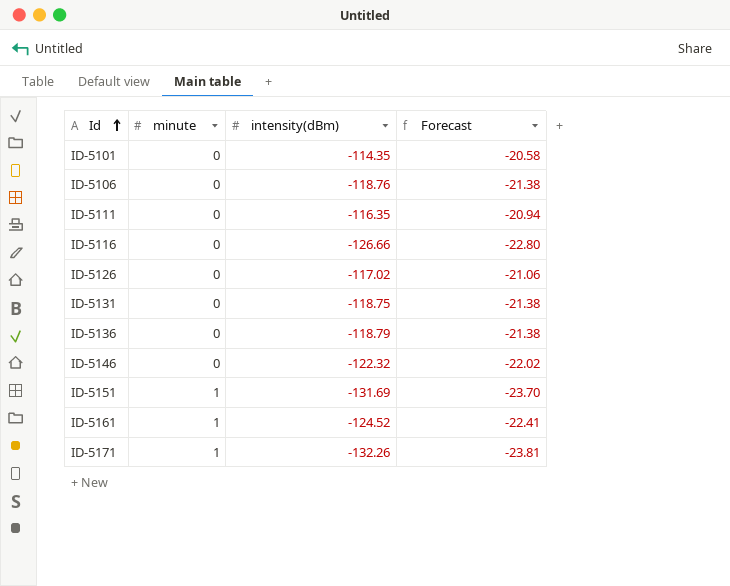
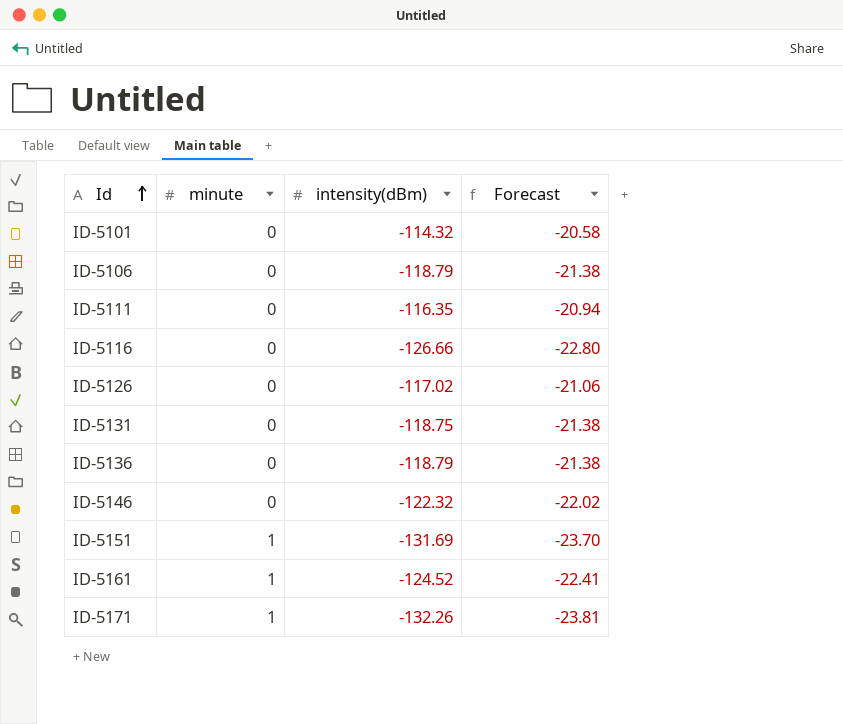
ID-5101 | intensity(dBm): -114.35 -> -114.32
ID-5106 | intensity(dBm): -118.76 -> -118.79

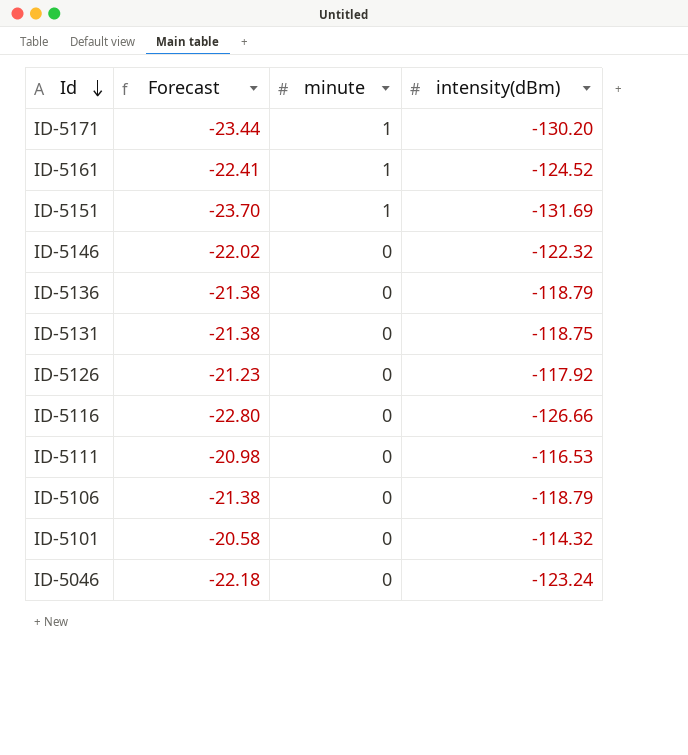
row order: Id ascending -> Id descending
column Forecast | position: 4 -> 2
ID-5171 | Forecast: -23.81 -> -23.44
ID-5171 | intensity(dBm): -132.26 -> -130.20
ID-5126 | Forecast: -21.06 -> -21.23
ID-5126 | intensity(dBm): -117.02 -> -117.92
ID-5111 | Forecast: -20.94 -> -20.98
ID-5111 | intensity(dBm): -116.35 -> -116.53
row ID-5046: none -> -22.18 | 0 | -123.24

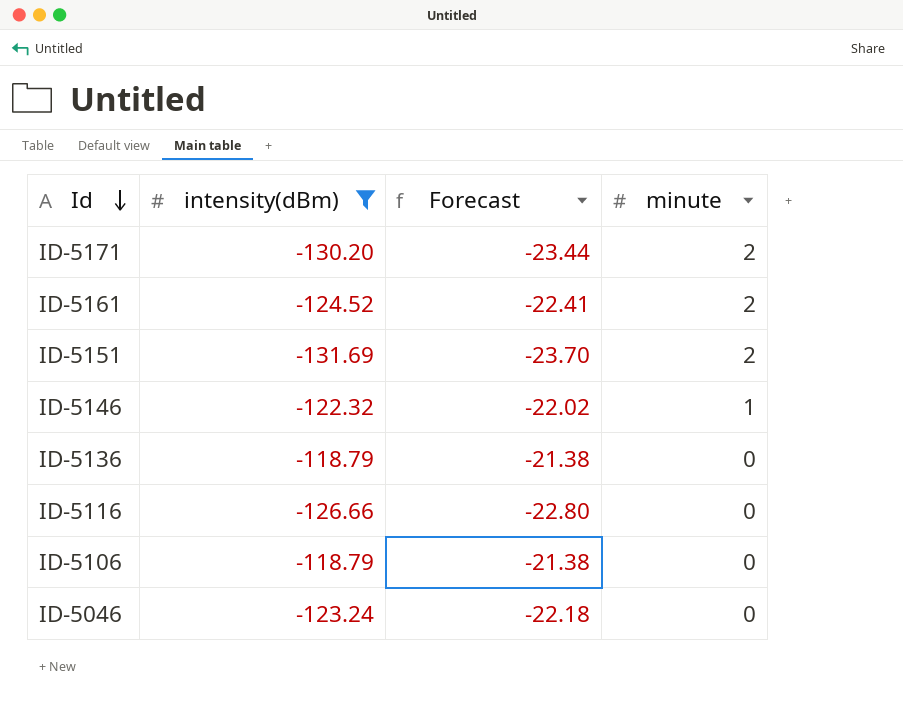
filter: none -> intensity(dBm) <= -118.79
column intensity(dBm) | position: 4 -> 2
ID-5171 | minute: 1 -> 2
ID-5161 | minute: 1 -> 2
ID-5151 | minute: 1 -> 2
ID-5146 | minute: 0 -> 1

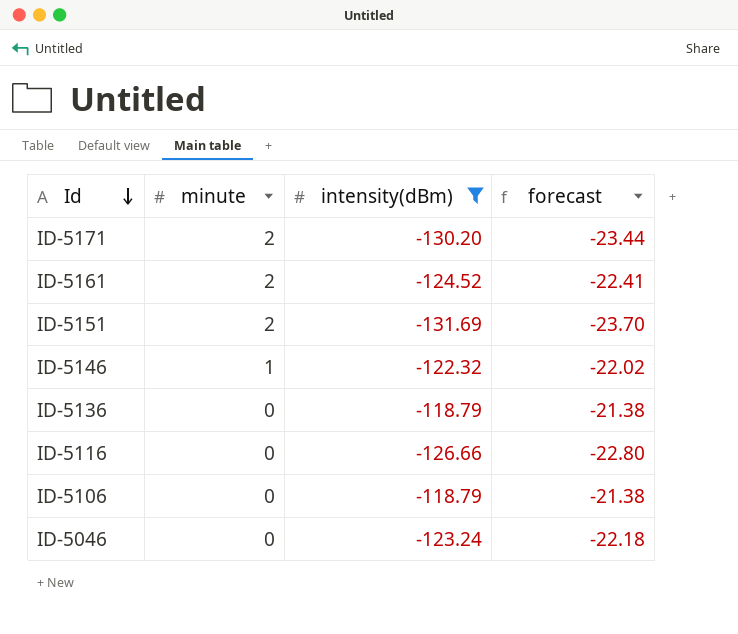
column minute | position: 4 -> 2
column name: Forecast -> forecast

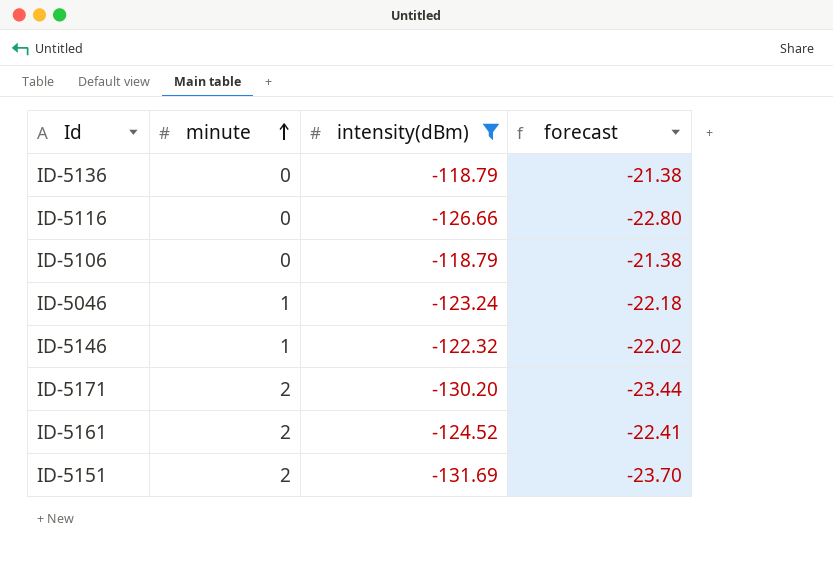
row order: Id descending -> minute ascending
ID-5046 | minute: 0 -> 1

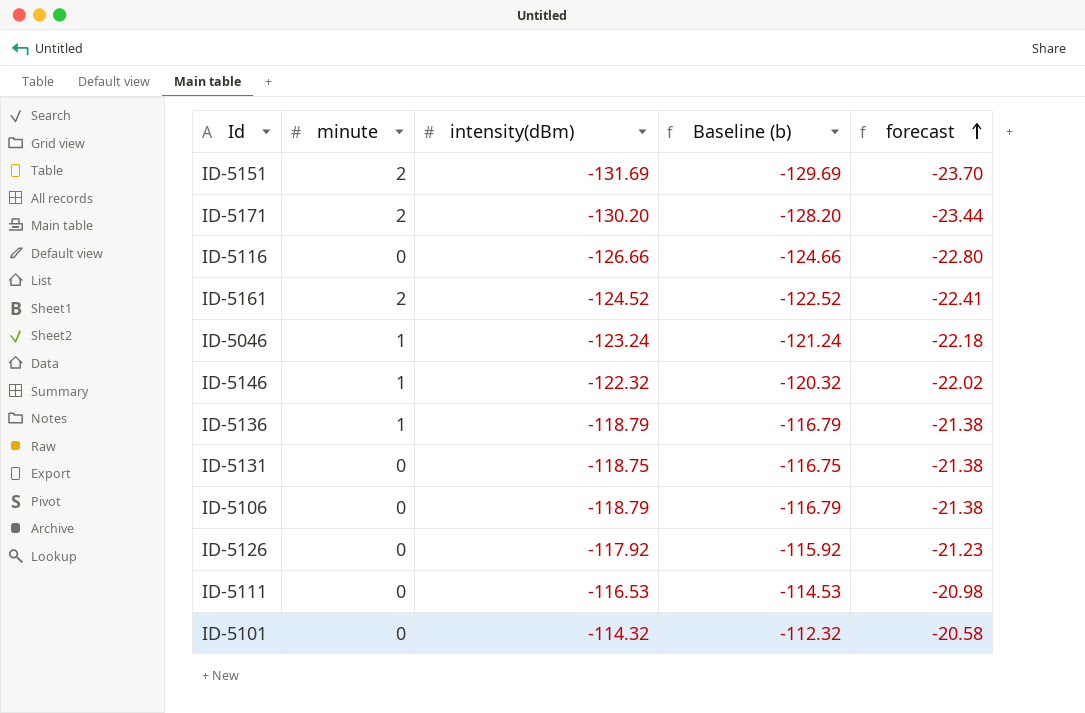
filter: intensity(dBm) <= -118.79 -> none
row order: minute ascending -> forecast ascending
column Baseline (b) | formula: none -> [intensity(dBm)] + 2
ID-5136 | minute: 0 -> 1

